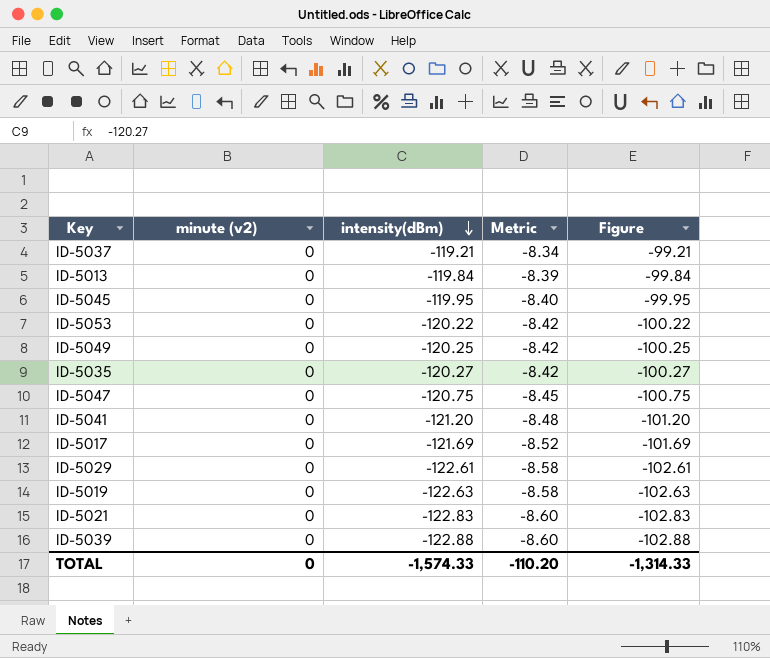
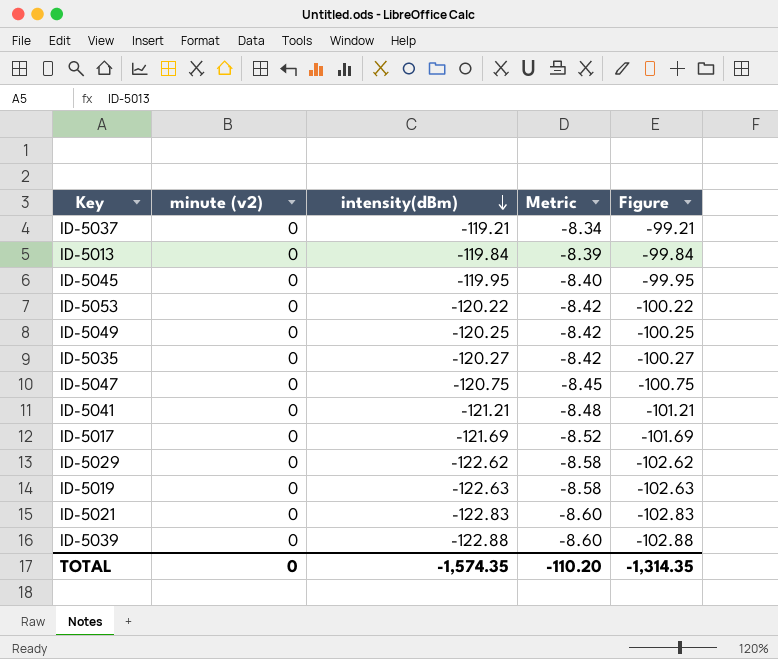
ID-5041 | intensity(dBm): -121.20 -> -121.21
ID-5041 | Figure: -101.20 -> -101.21
ID-5029 | intensity(dBm): -122.61 -> -122.62
ID-5029 | Figure: -102.61 -> -102.62
TOTAL | intensity(dBm): -1,574.33 -> -1,574.35
TOTAL | Figure: -1,314.33 -> -1,314.35

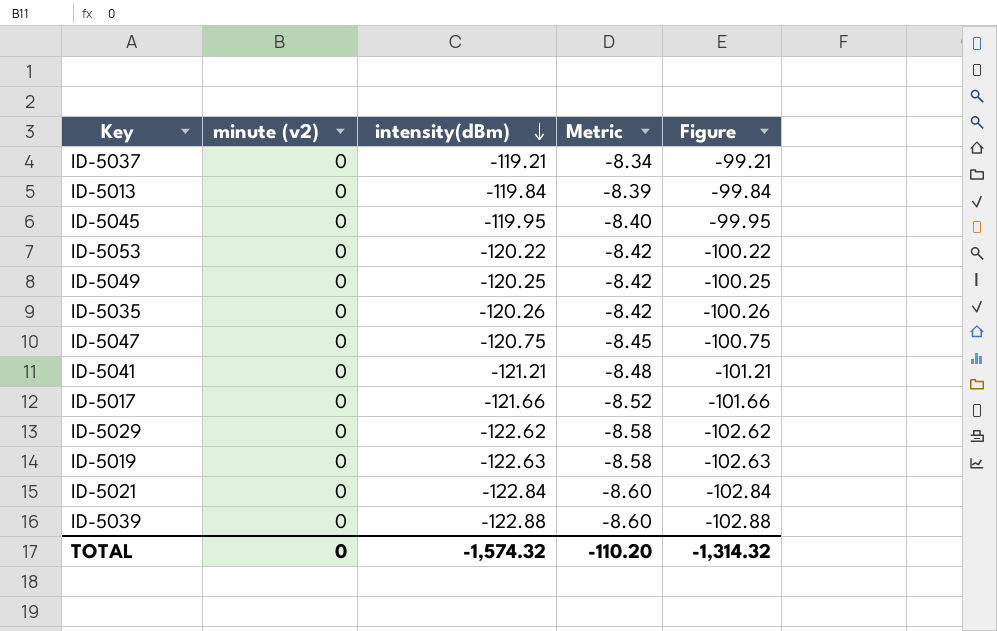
ID-5035 | intensity(dBm): -120.27 -> -120.26
ID-5035 | Figure: -100.27 -> -100.26
ID-5017 | intensity(dBm): -121.69 -> -121.66
ID-5017 | Figure: -101.69 -> -101.66
ID-5021 | intensity(dBm): -122.83 -> -122.84
ID-5021 | Figure: -102.83 -> -102.84
TOTAL | intensity(dBm): -1,574.35 -> -1,574.32
TOTAL | Figure: -1,314.35 -> -1,314.32

